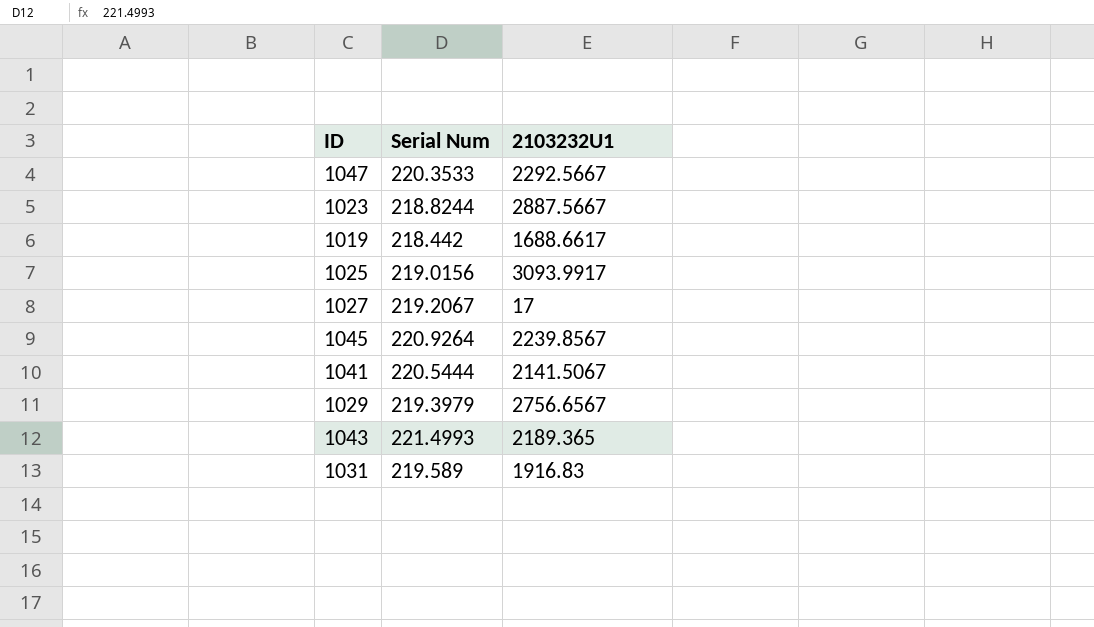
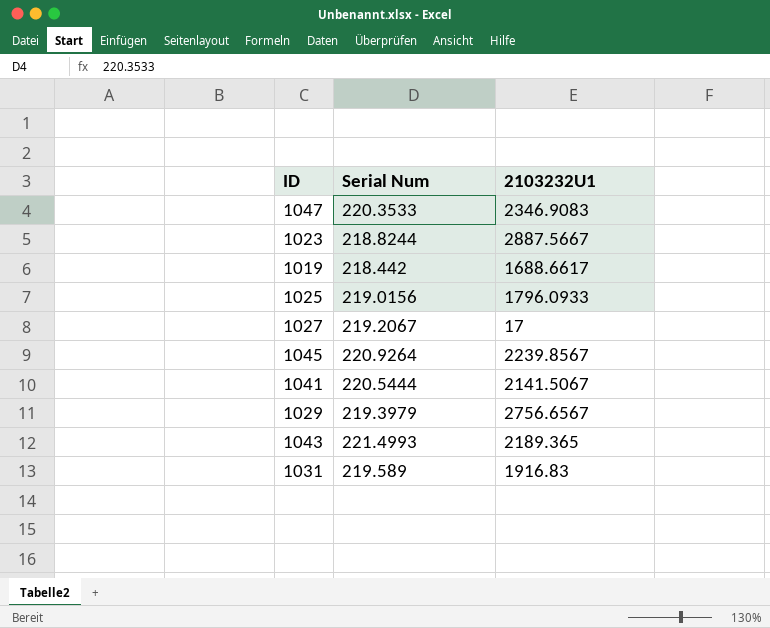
1047 | 2103232U1: 2292.5667 -> 2346.9083
1025 | 2103232U1: 3093.9917 -> 1796.0933

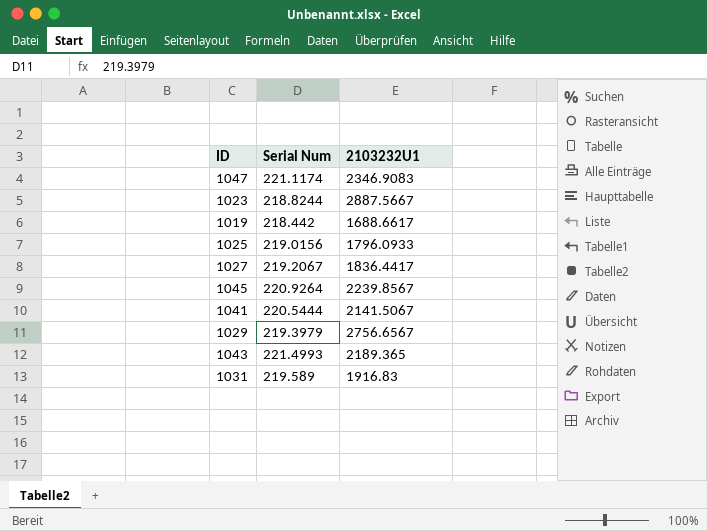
1047 | Serial Num: 220.3533 -> 221.1174
1027 | 2103232U1: 17 -> 1836.4417

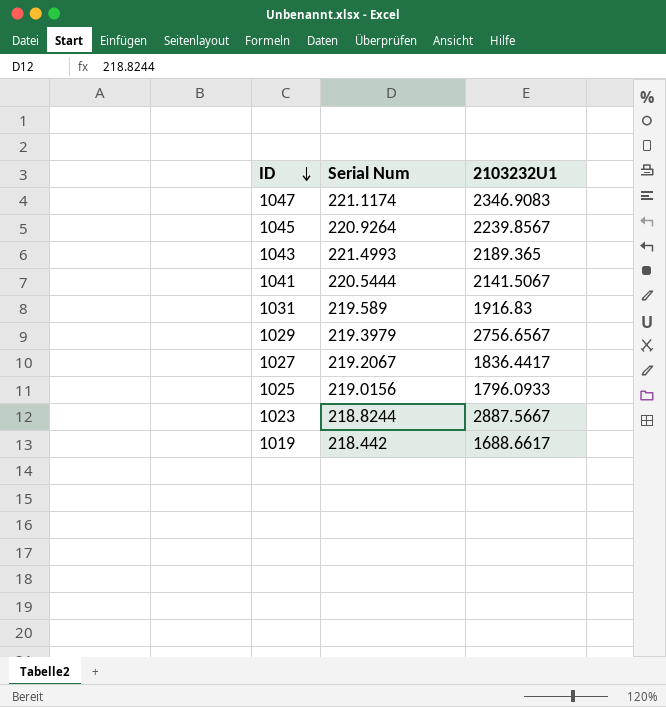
row order: none -> ID descending

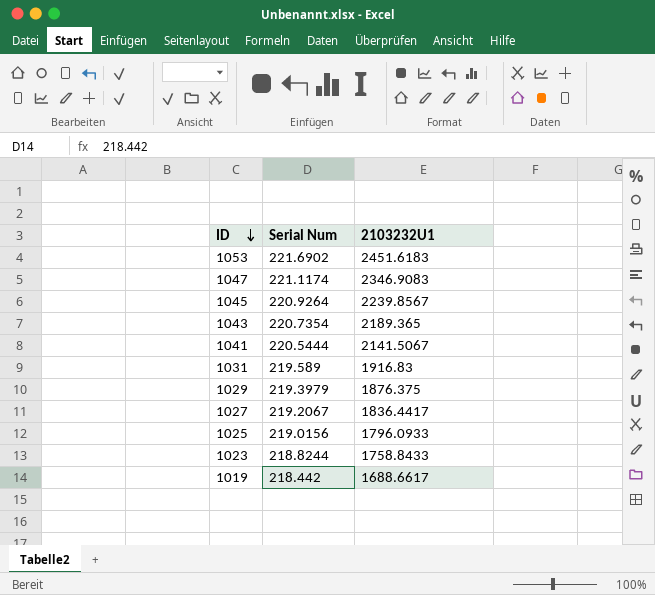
row 1053: none -> 221.6902 | 2451.6183
1043 | Serial Num: 221.4993 -> 220.7354
1029 | 2103232U1: 2756.6567 -> 1876.375
1023 | 2103232U1: 2887.5667 -> 1758.8433

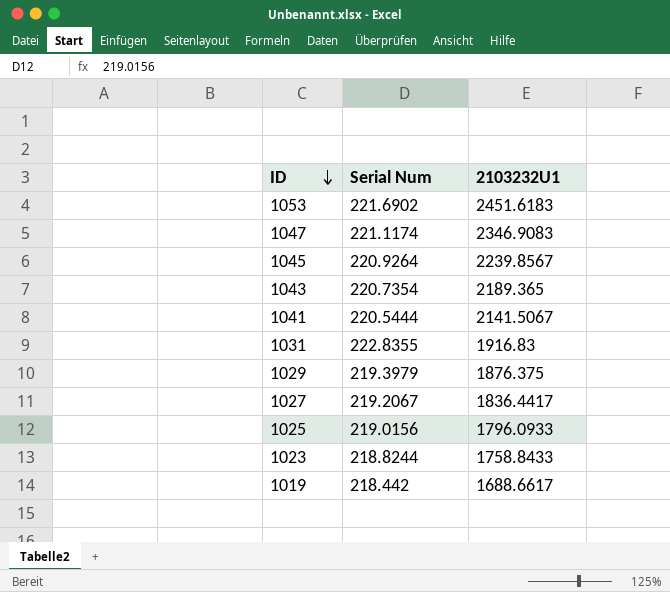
1031 | Serial Num: 219.589 -> 222.8355

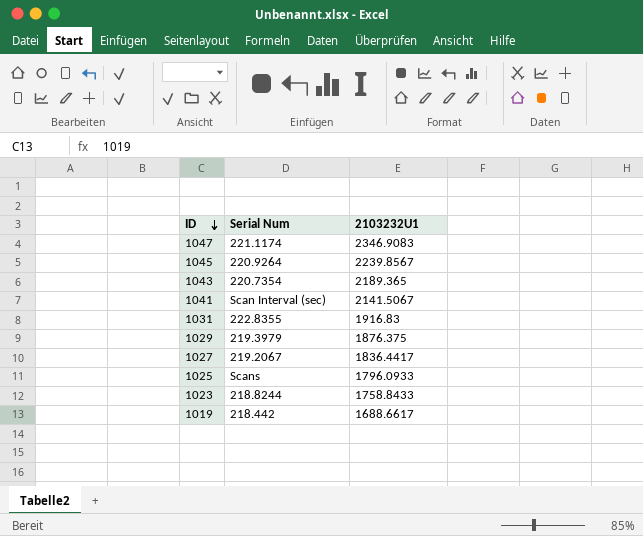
row 1053: 221.6902 | 2451.6183 -> none
1041 | Serial Num: 220.5444 -> Scan Interval (sec)
1025 | Serial Num: 219.0156 -> Scans

